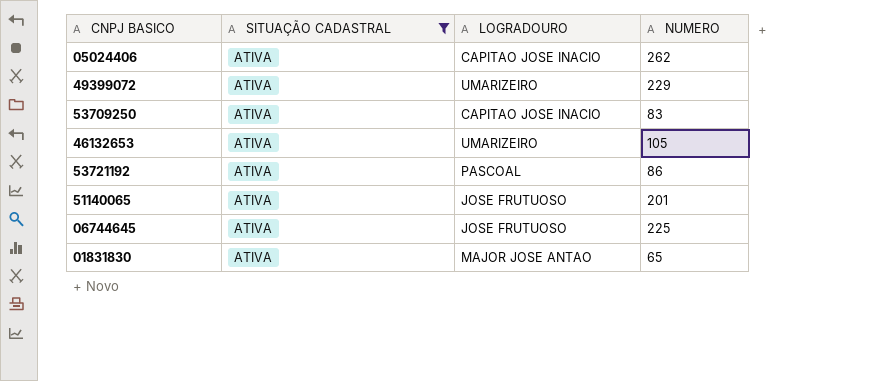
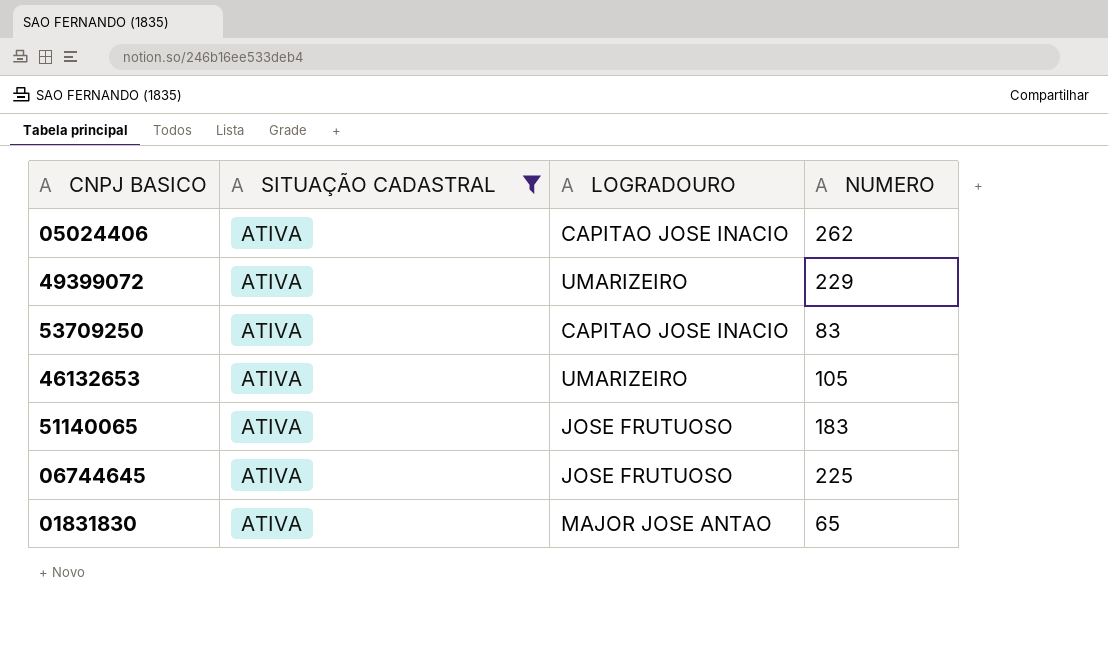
row 53721192: ATIVA | PASCOAL | 86 -> none
51140065 | NUMERO: 201 -> 183

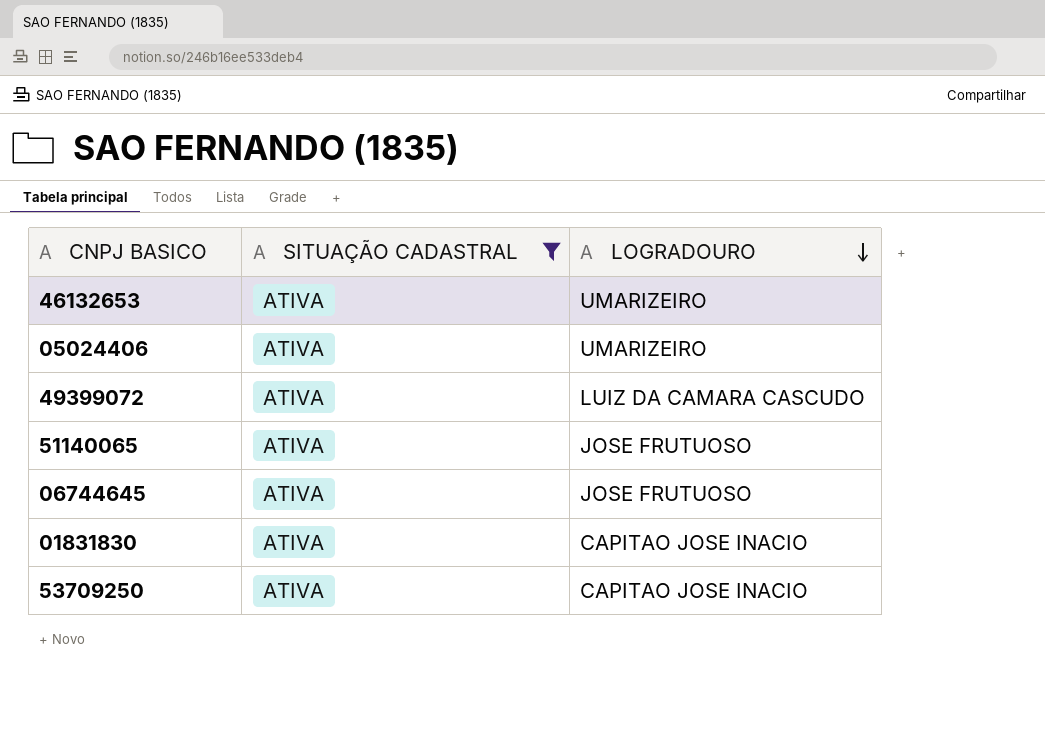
row order: none -> LOGRADOURO descending
column NUMERO | position: 4 -> none
05024406 | LOGRADOURO: CAPITAO JOSE INACIO -> UMARIZEIRO
49399072 | LOGRADOURO: UMARIZEIRO -> LUIZ DA CAMARA CASCUDO
01831830 | LOGRADOURO: MAJOR JOSE ANTAO -> CAPITAO JOSE INACIO

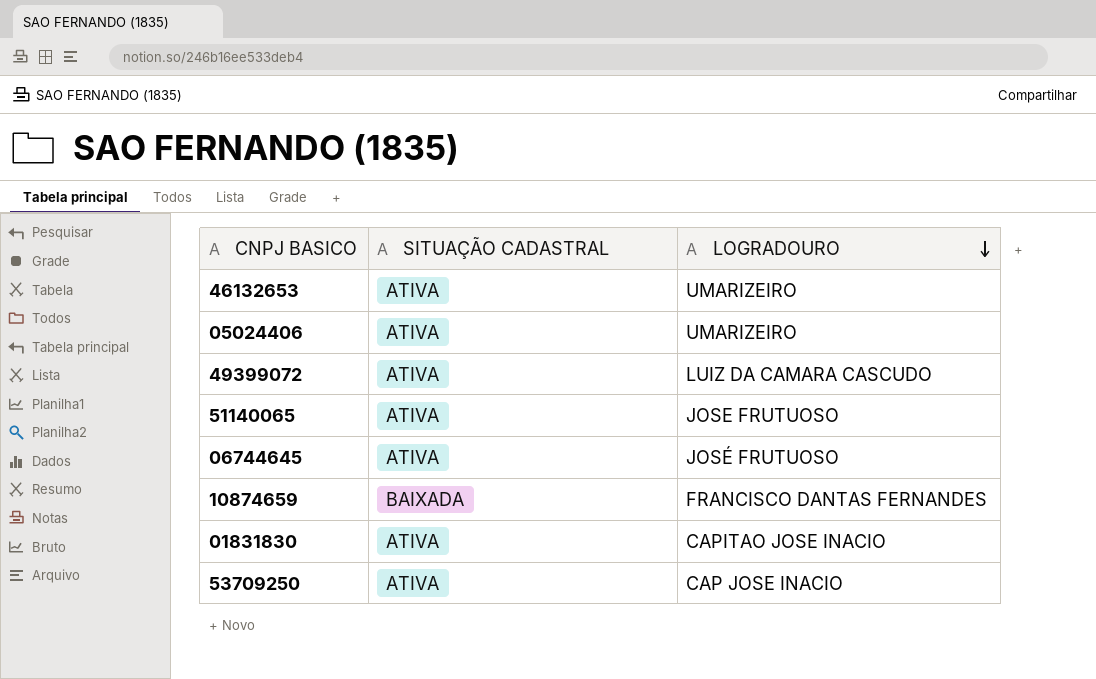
filter: SITUAÇÃO CADASTRAL = ATIVA -> none
06744645 | LOGRADOURO: JOSE FRUTUOSO -> JOSÉ FRUTUOSO
53709250 | LOGRADOURO: CAPITAO JOSE INACIO -> CAP JOSE INACIO

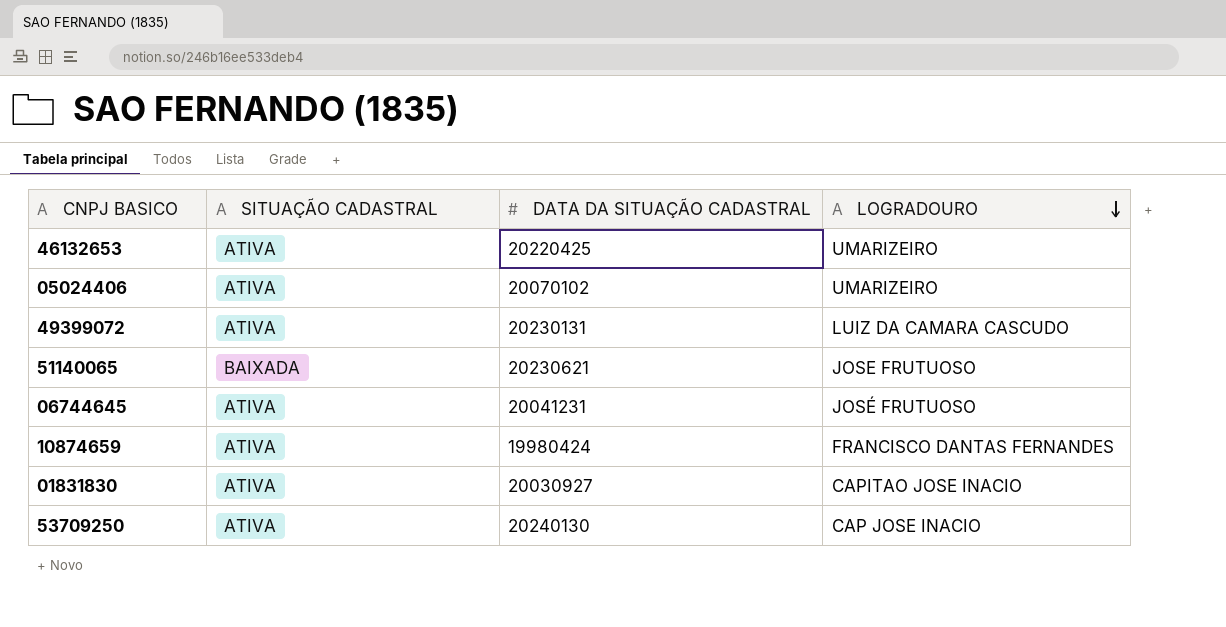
column DATA DA SITUAÇÃO CADASTRAL | position: none -> 3
51140065 | SITUAÇÃO CADASTRAL: ATIVA -> BAIXADA
10874659 | SITUAÇÃO CADASTRAL: BAIXADA -> ATIVA

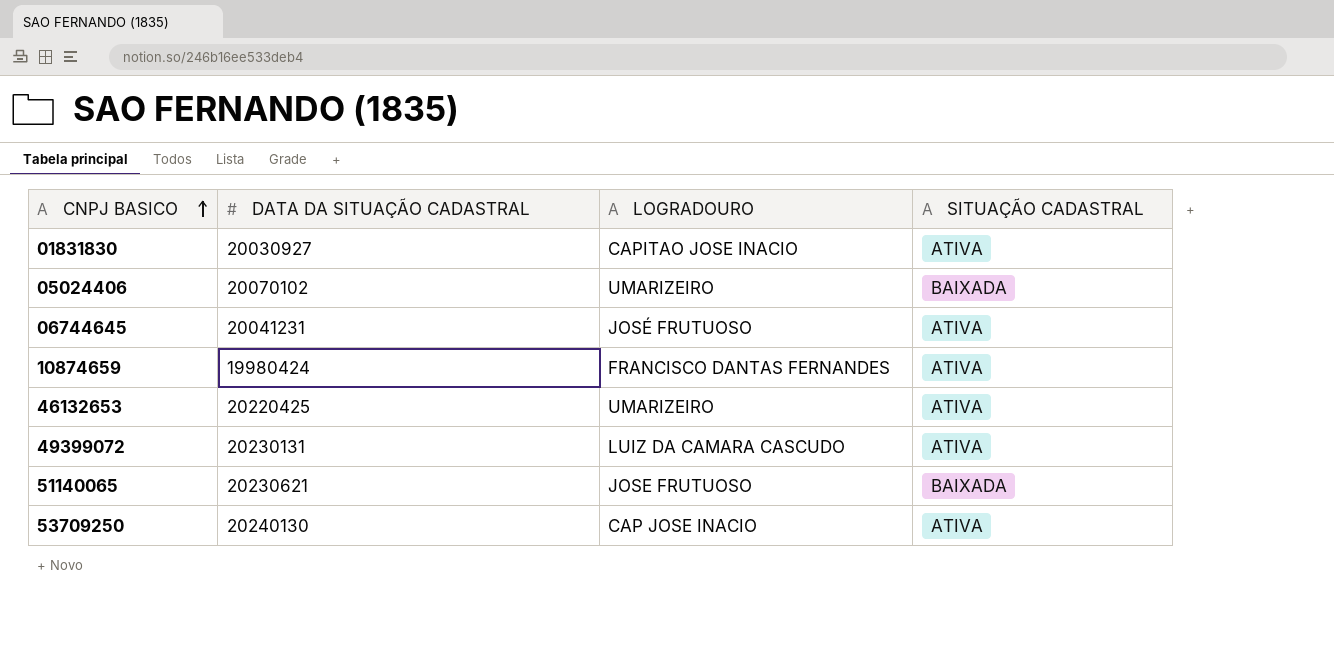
row order: LOGRADOURO descending -> CNPJ BASICO ascending
column SITUAÇÃO CADASTRAL | position: 2 -> 4
05024406 | SITUAÇÃO CADASTRAL: ATIVA -> BAIXADA

